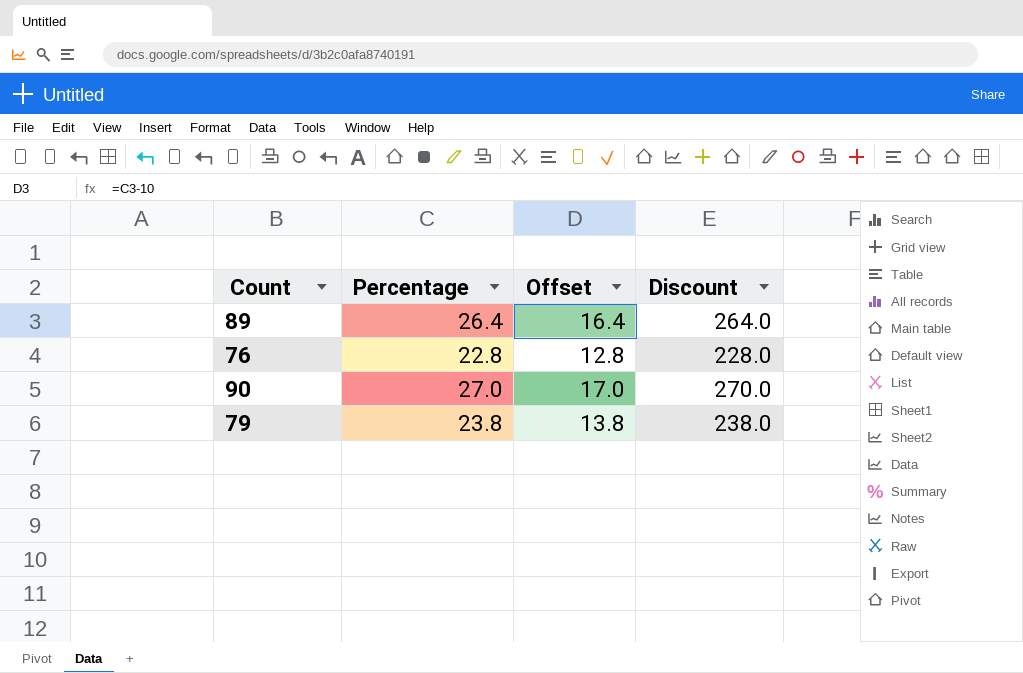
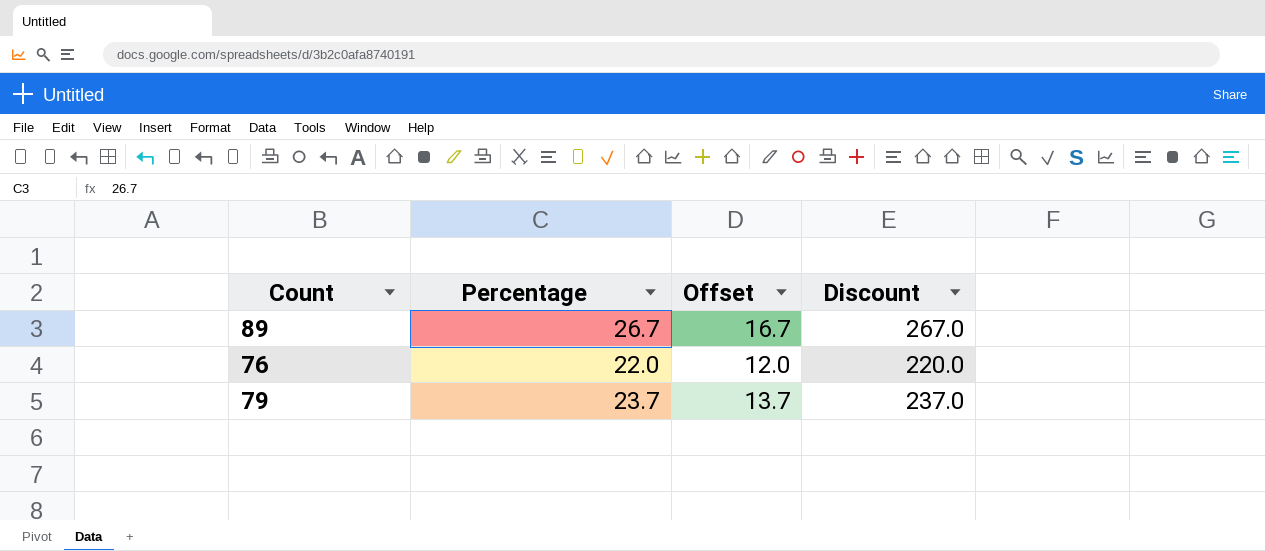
row 90: 27.0 | 17.0 | 270.0 -> none
89 | Percentage: 26.4 -> 26.7
89 | Offset: 16.4 -> 16.7
89 | Discount: 264.0 -> 267.0
76 | Percentage: 22.8 -> 22.0
76 | Offset: 12.8 -> 12.0
76 | Discount: 228.0 -> 220.0
79 | Percentage: 23.8 -> 23.7
79 | Offset: 13.8 -> 13.7
79 | Discount: 238.0 -> 237.0

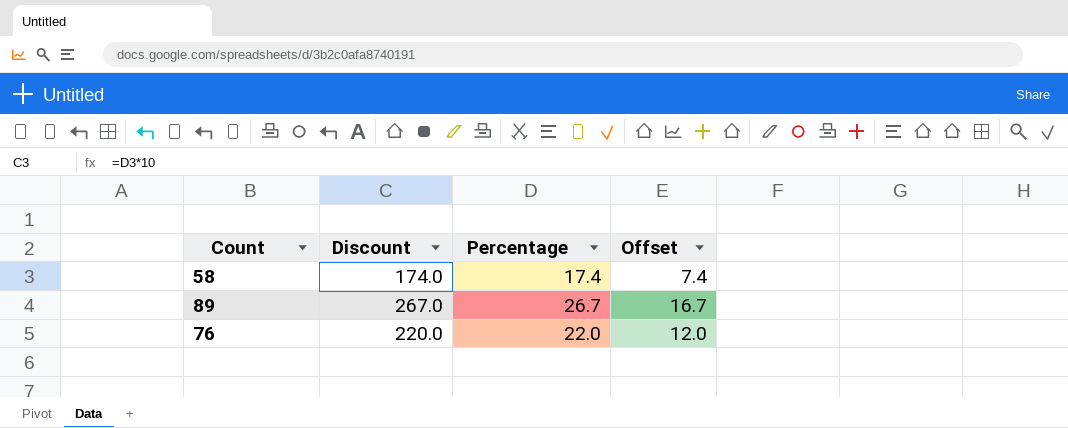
column Discount | position: 4 -> 2
row 79: 23.7 | 13.7 | 237.0 -> none
row 58: none -> 174.0 | 17.4 | 7.4

